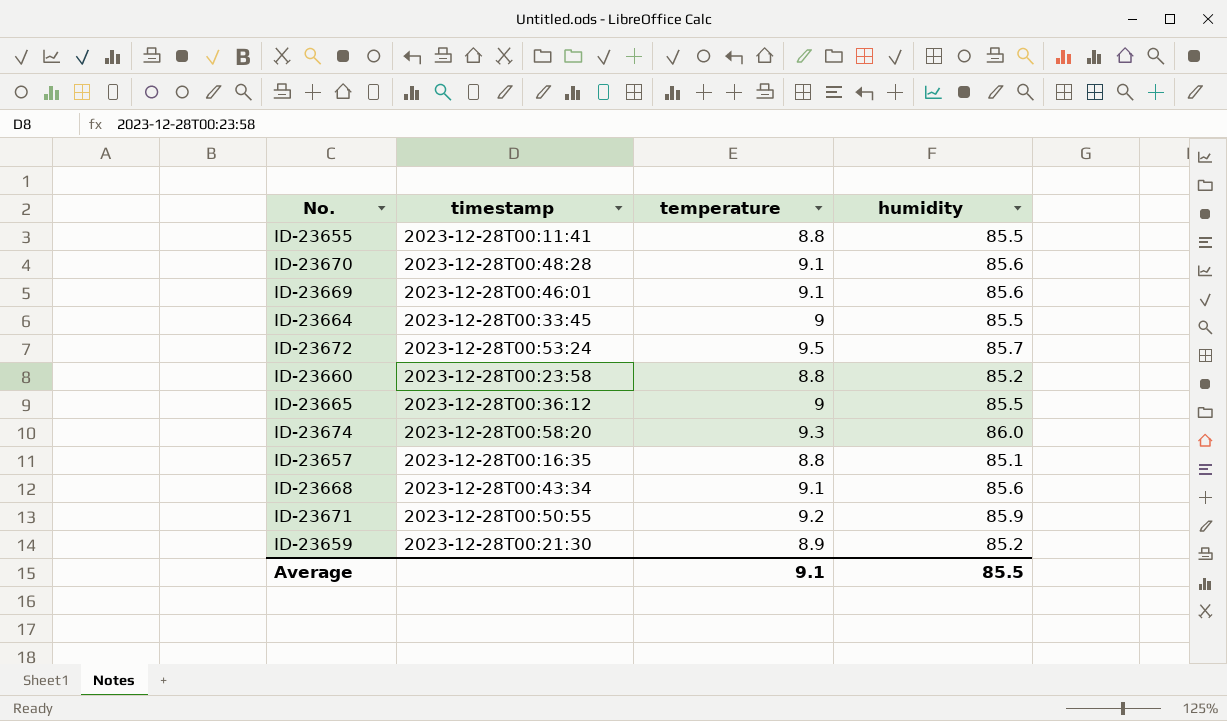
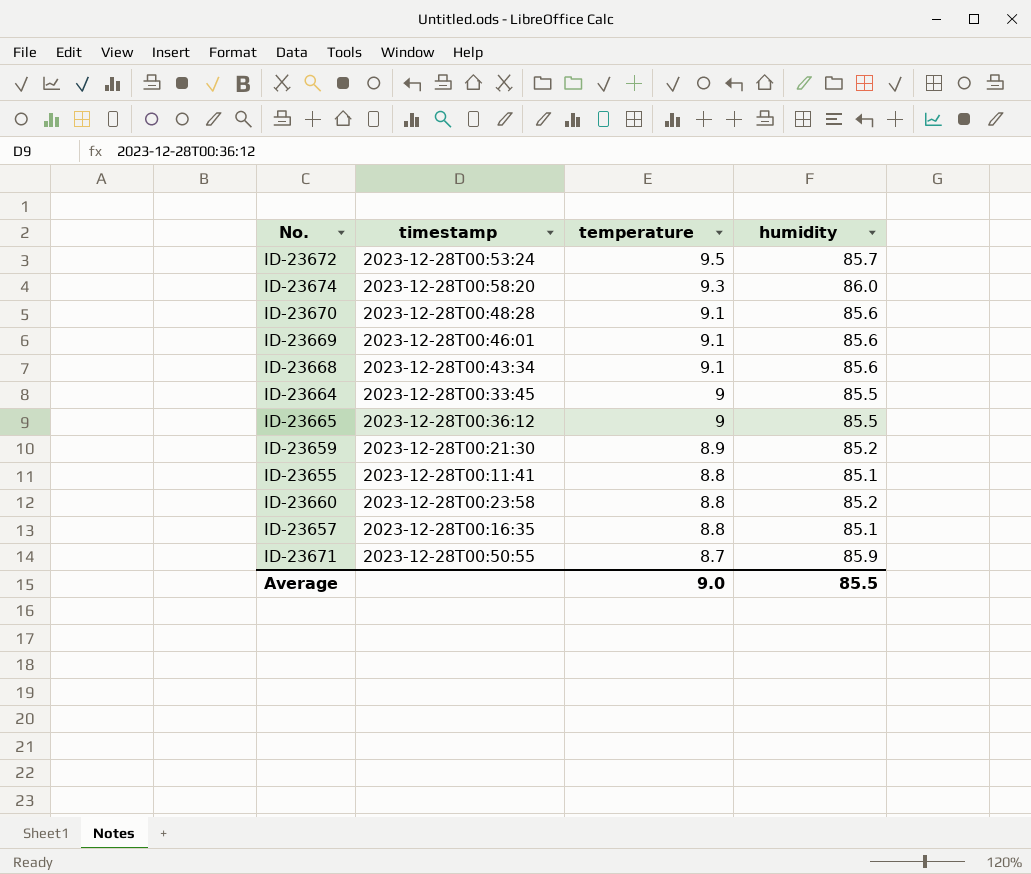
row order: none -> temperature descending
ID-23655 | humidity: 85.5 -> 85.1
ID-23671 | temperature: 9.2 -> 8.7
Average | temperature: 9.1 -> 9.0

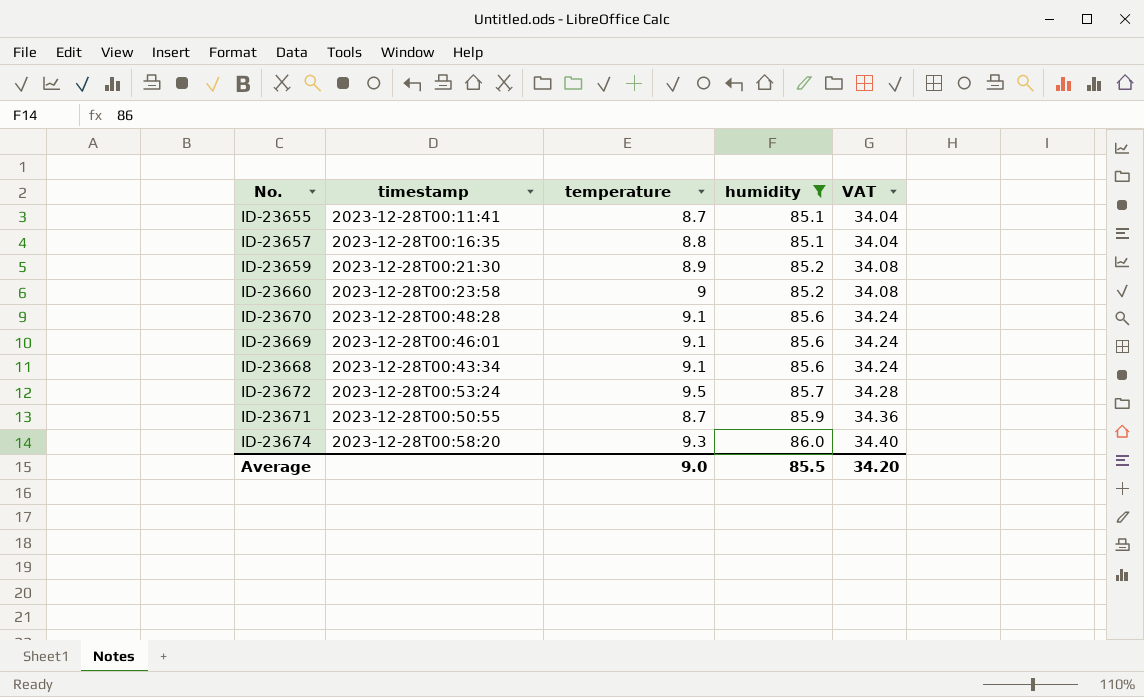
filter: none -> humidity != 85.5
row order: temperature descending -> humidity ascending
column VAT | formula: none -> [humidity] * 0.4
ID-23655 | temperature: 8.8 -> 8.7
ID-23660 | temperature: 8.8 -> 9

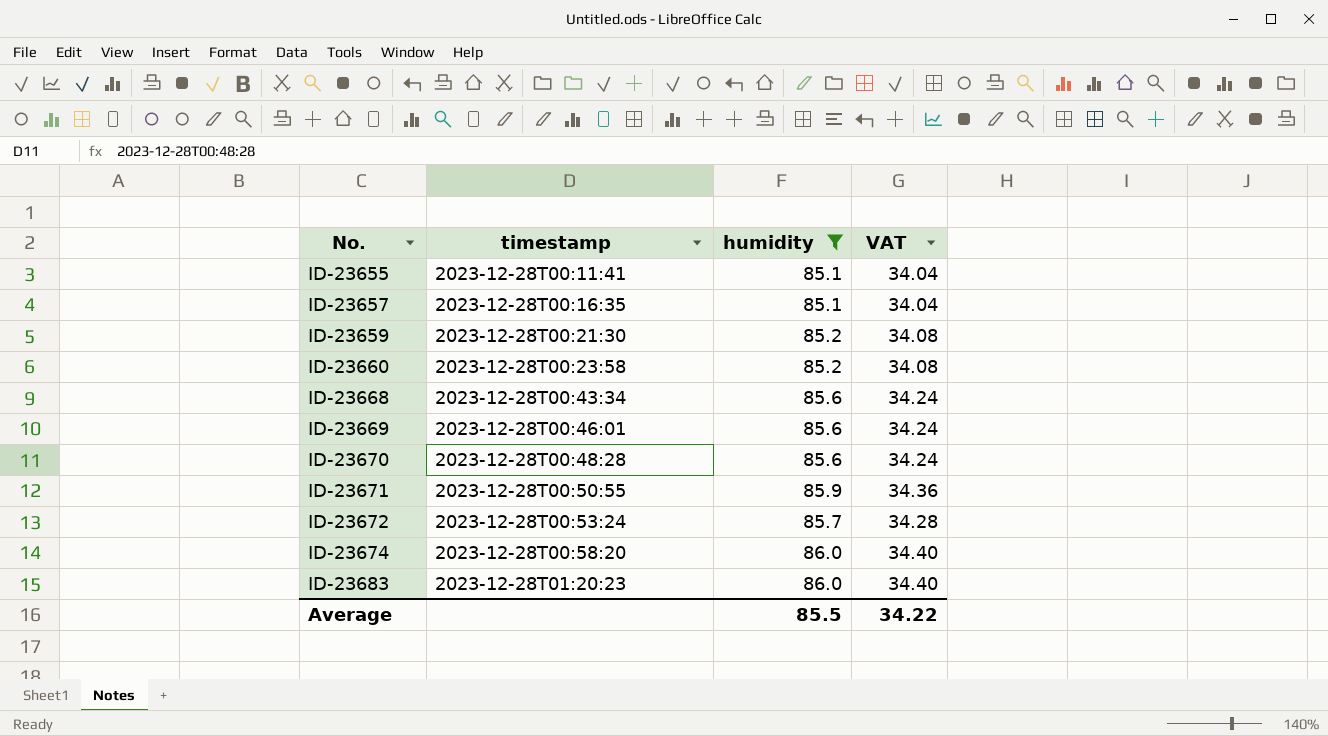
row order: humidity ascending -> No. ascending
column temperature | position: 3 -> none
row ID-23683: none -> 2023-12-28T01:20:23 | 86.0 | 34.40
Average | VAT: 34.20 -> 34.22

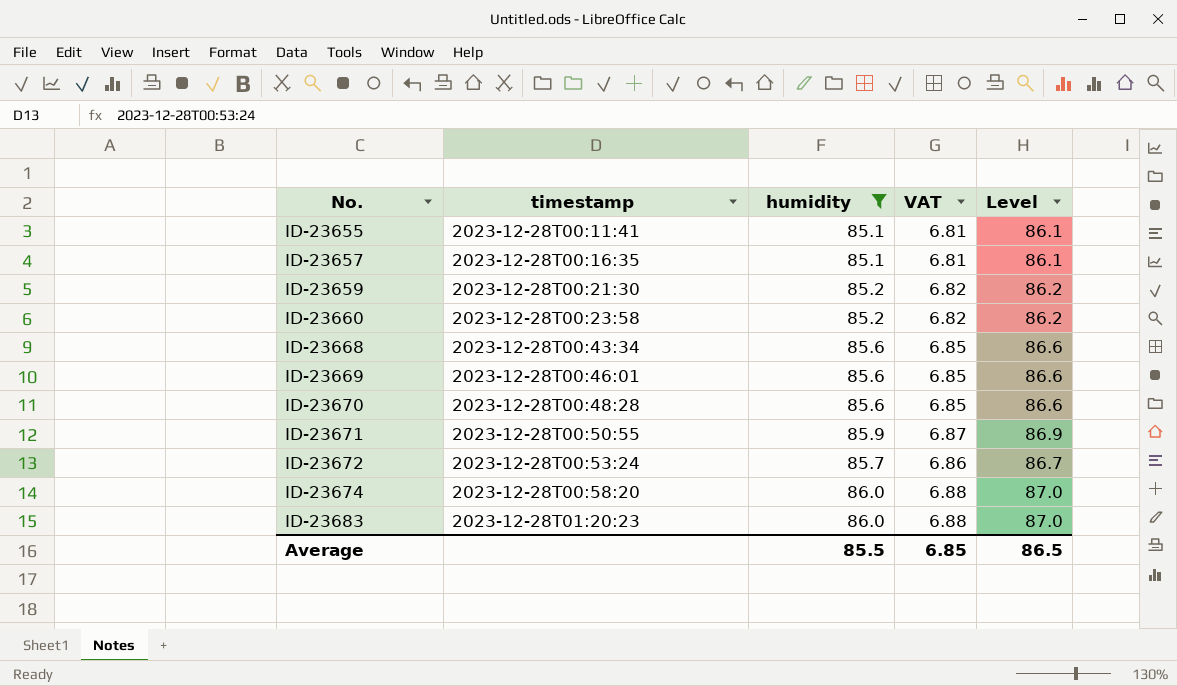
column VAT | formula: [humidity] * 0.4 -> [humidity] * 0.08
column Level | formula: none -> [humidity] + 1
Average | VAT: 34.22 -> 6.85

